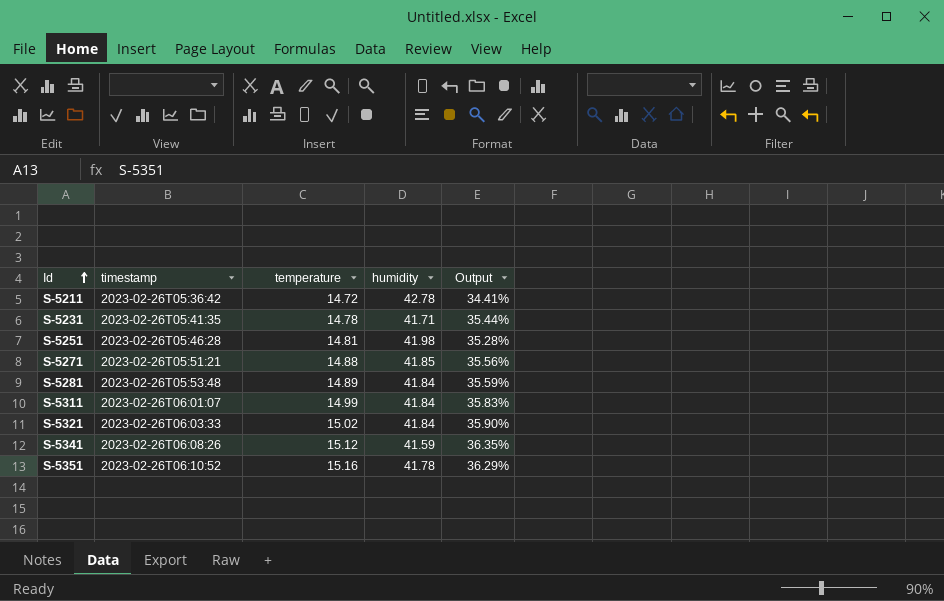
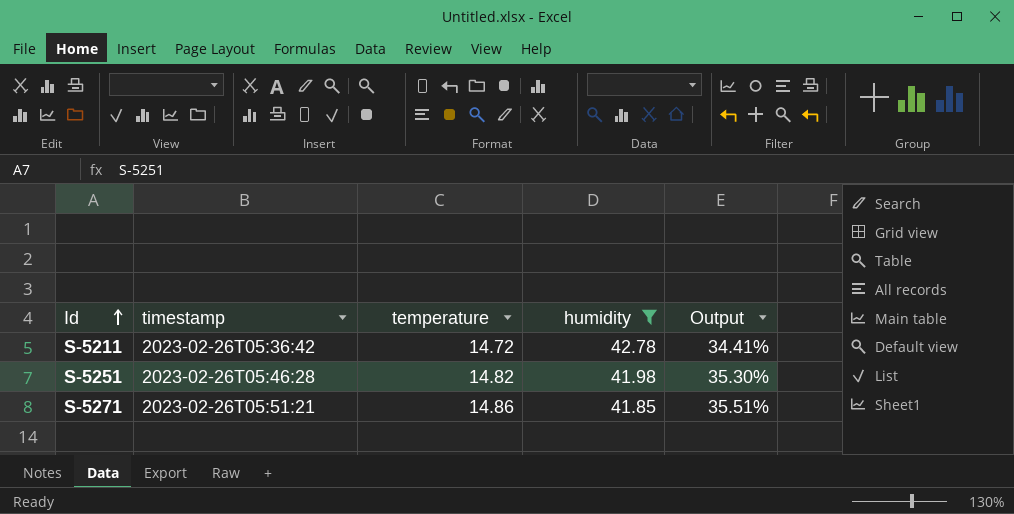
filter: none -> humidity >= 41.85
S-5251 | temperature: 14.81 -> 14.82
S-5251 | Output: 35.28% -> 35.30%
S-5271 | temperature: 14.88 -> 14.86
S-5271 | Output: 35.56% -> 35.51%

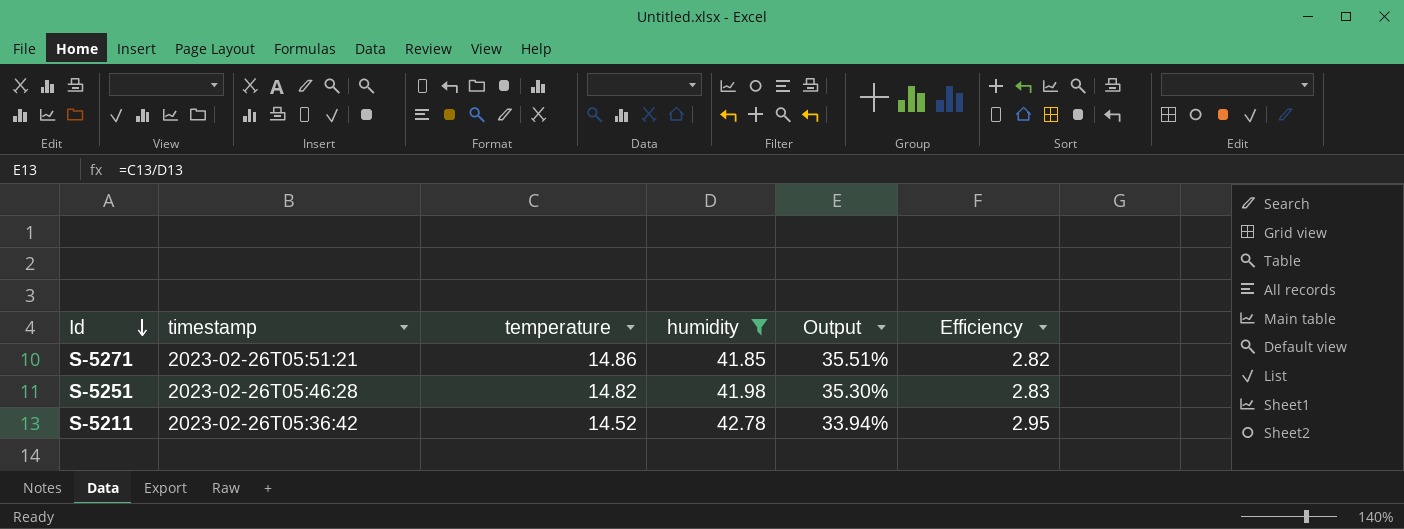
row order: Id ascending -> Id descending
column Efficiency | formula: none -> [humidity] / [temperature]
S-5211 | temperature: 14.72 -> 14.52
S-5211 | Output: 34.41% -> 33.94%

